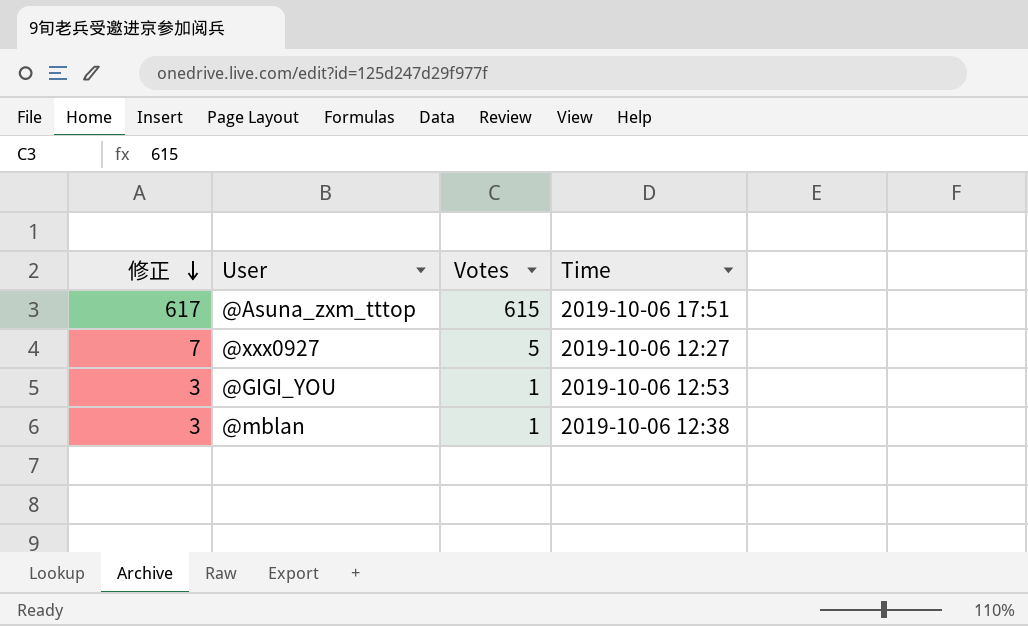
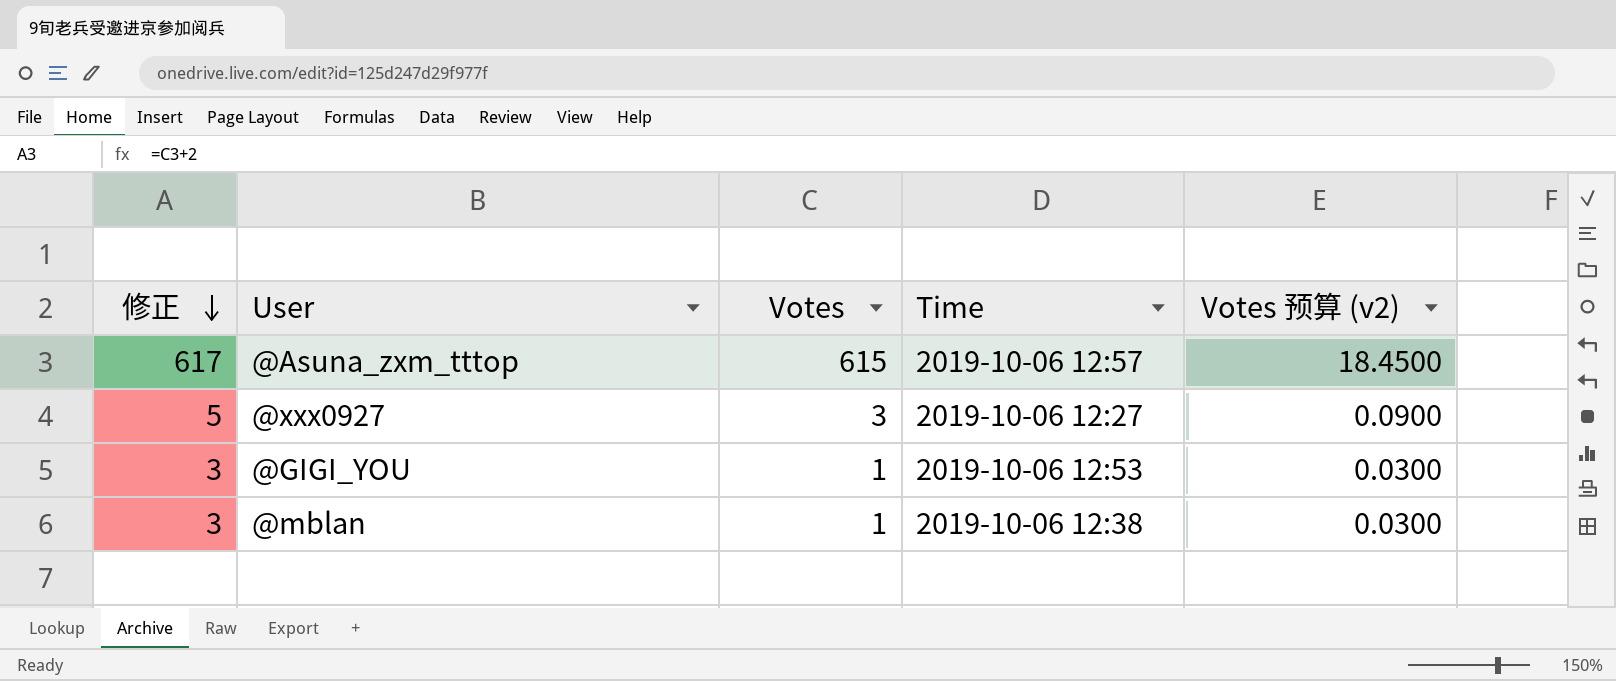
column Votes 预算 (v2) | formula: none -> [Votes] * 0.03
@Asuna_zxm_tttop | Time: 2019-10-06 17:51 -> 2019-10-06 12:57
@xxx0927 | 修正: 7 -> 5
@xxx0927 | Votes: 5 -> 3

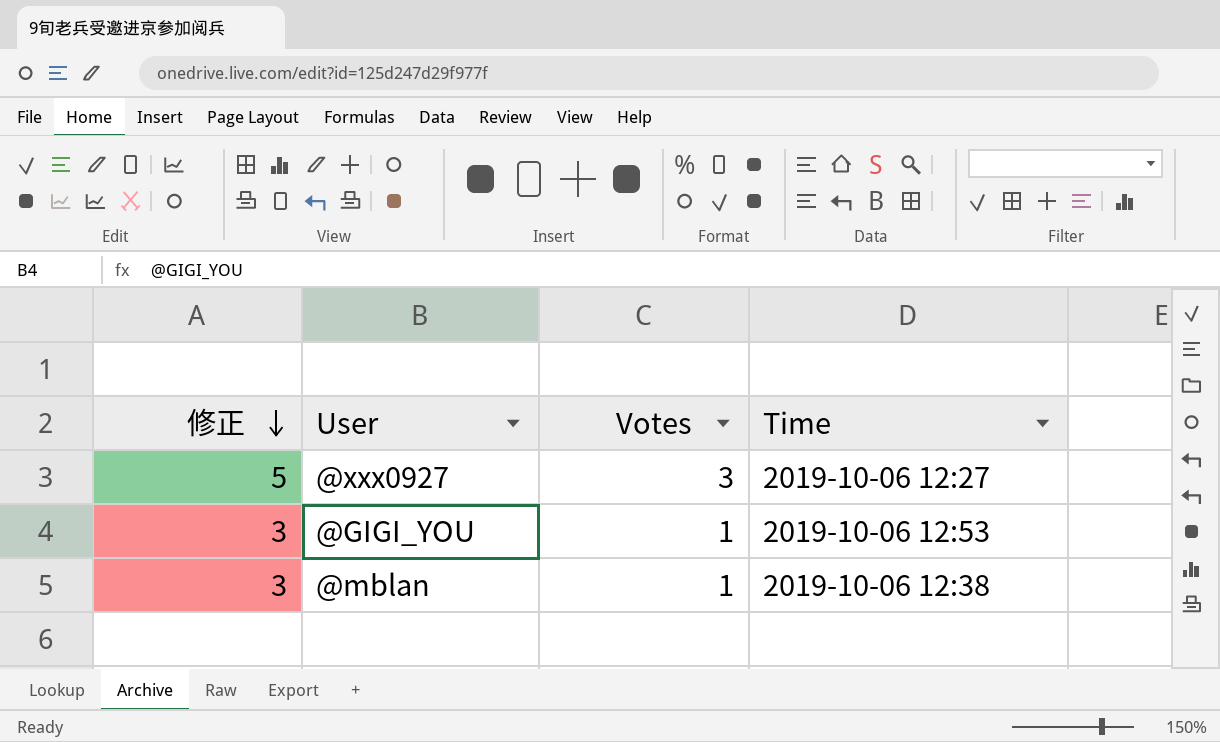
column Votes 预算 (v2) | formula: [Votes] * 0.03 -> none
row @Asuna_zxm_tttop: 617 | 615 | 2019-10-06 12:57 | 18.4500 -> none

